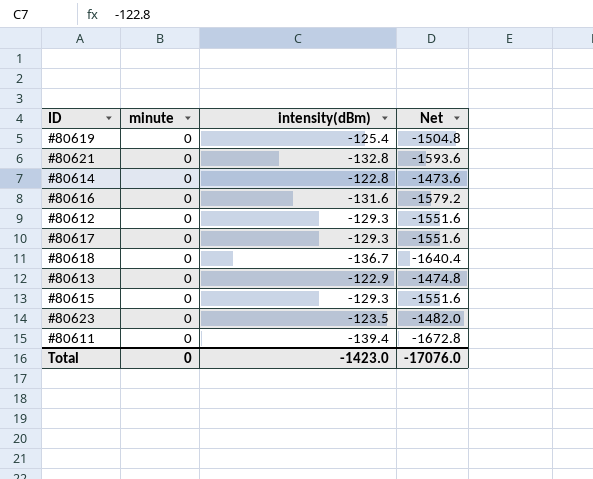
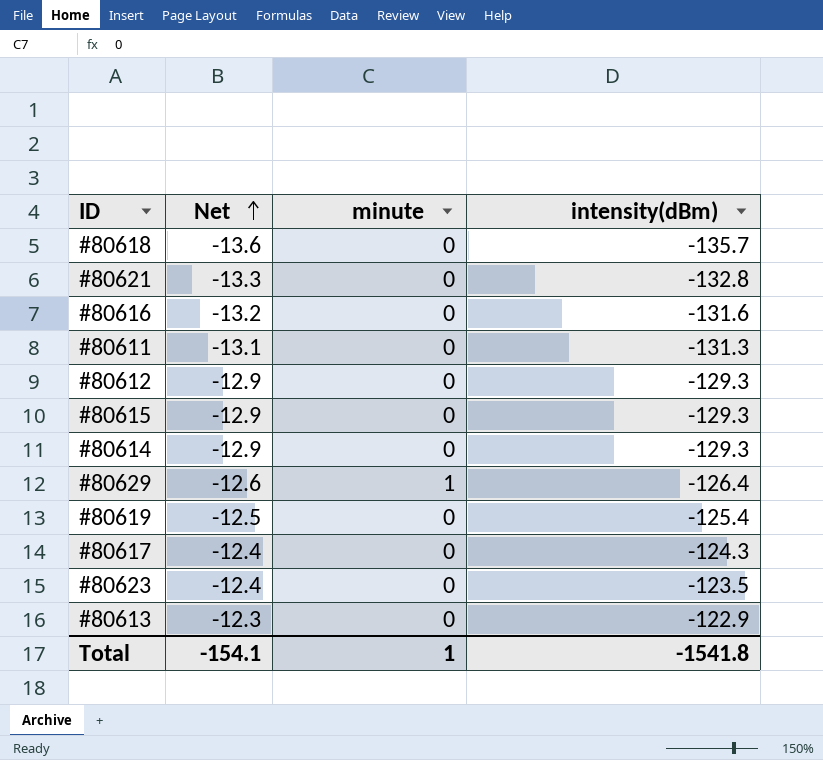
row order: none -> Net ascending
column Net | formula: [intensity(dBm)] * 12 -> [intensity(dBm)] * 0.1
column Net | position: 4 -> 2
#80618 | intensity(dBm): -136.7 -> -135.7
#80611 | intensity(dBm): -139.4 -> -131.3
#80614 | intensity(dBm): -122.8 -> -129.3
row #80629: none -> -12.6 | 1 | -126.4
#80617 | intensity(dBm): -129.3 -> -124.3
Total | Net: -17076.0 -> -154.1
Total | minute: 0 -> 1
Total | intensity(dBm): -1423.0 -> -1541.8

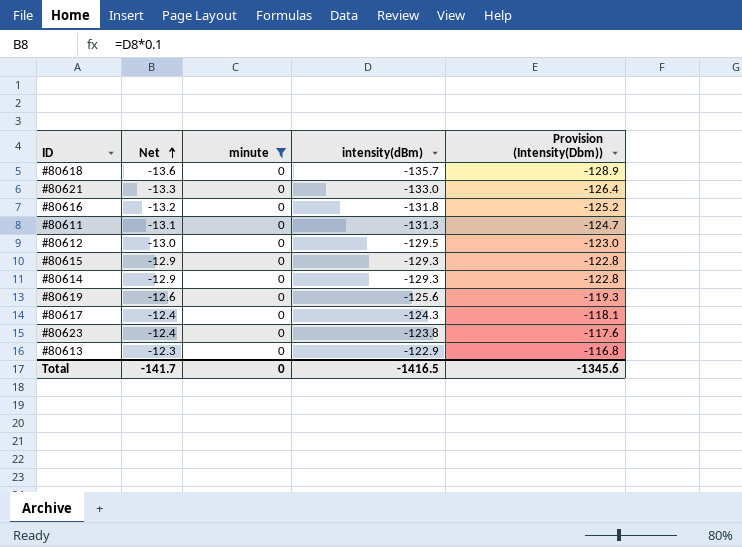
filter: none -> minute = 0
column Provision (Intensity(Dbm)) | formula: none -> [intensity(dBm)] * 0.95
#80621 | intensity(dBm): -132.8 -> -133.0
#80616 | intensity(dBm): -131.6 -> -131.8
#80612 | Net: -12.9 -> -13.0
#80612 | intensity(dBm): -129.3 -> -129.5
#80619 | Net: -12.5 -> -12.6
#80619 | intensity(dBm): -125.4 -> -125.6
#80623 | intensity(dBm): -123.5 -> -123.8
Total | Net: -154.1 -> -141.7
Total | minute: 1 -> 0
Total | intensity(dBm): -1541.8 -> -1416.5

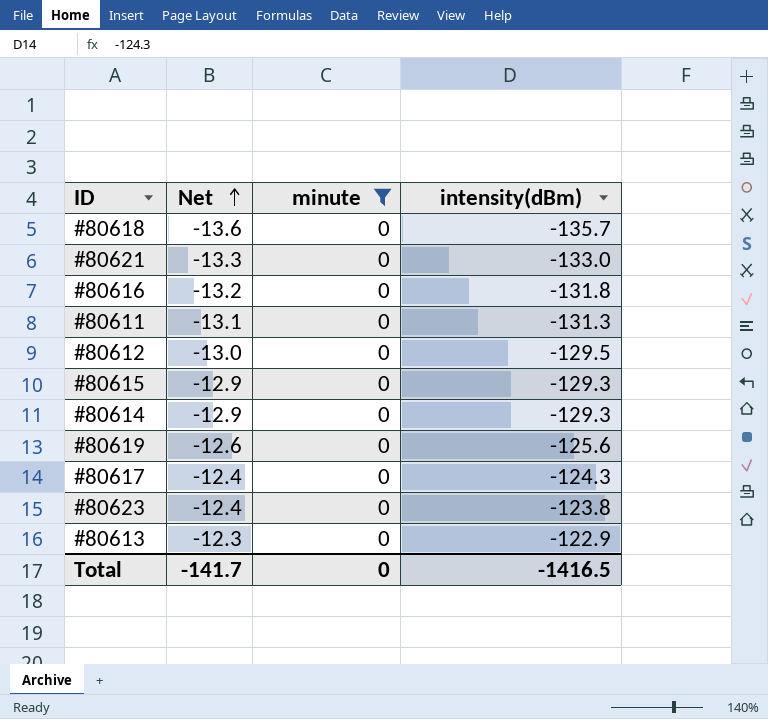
column Provision (Intensity(Dbm)) | formula: [intensity(dBm)] * 0.95 -> none

